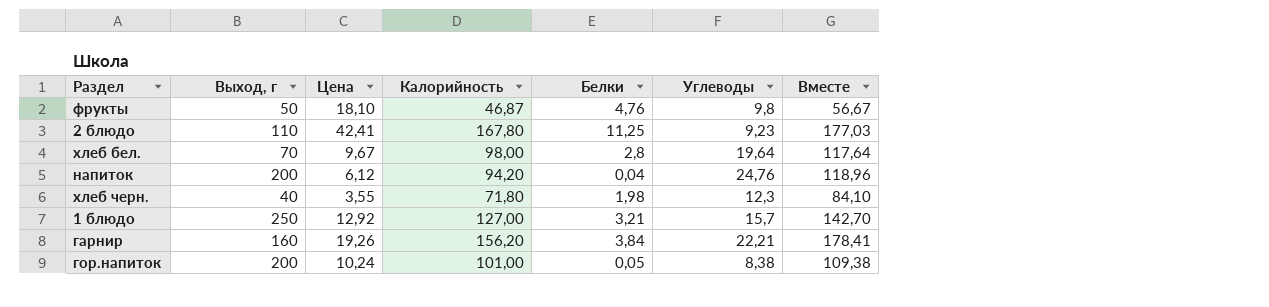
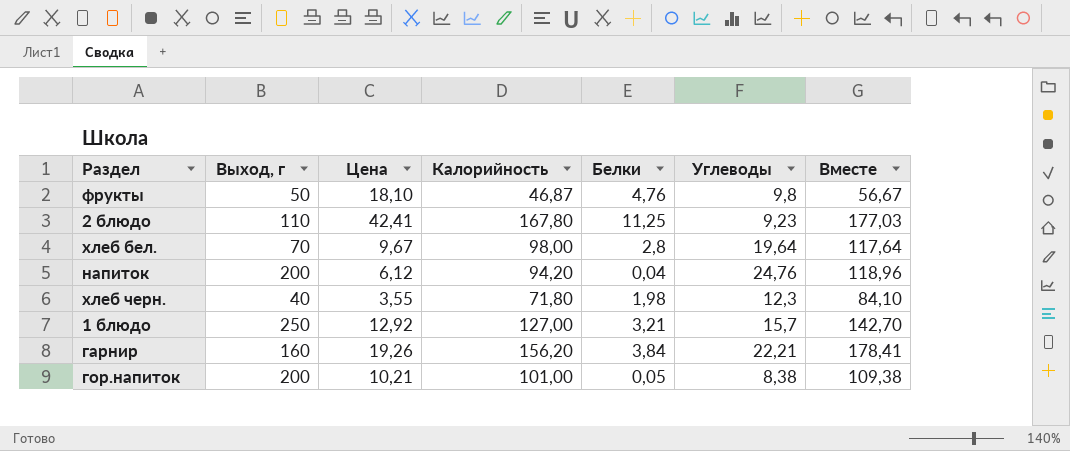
гор.напиток | Цена: 10,24 -> 10,21

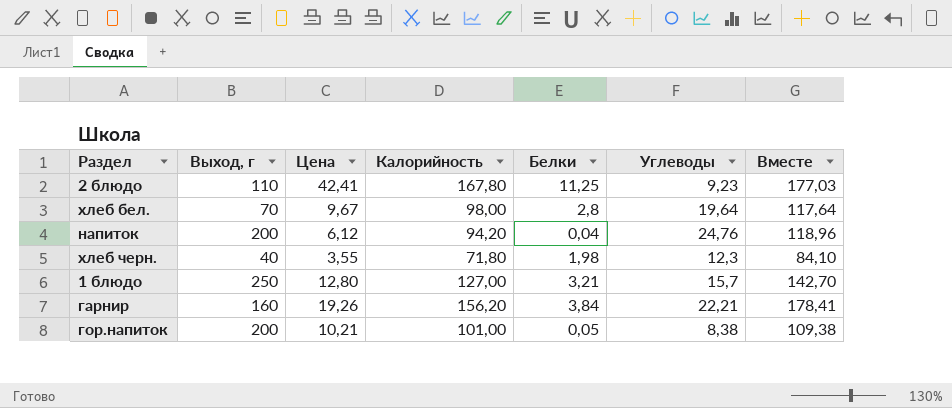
row фрукты: 50 | 18,10 | 46,87 | 4,76 | 9,8 | 56,67 -> none
1 блюдо | Цена: 12,92 -> 12,80

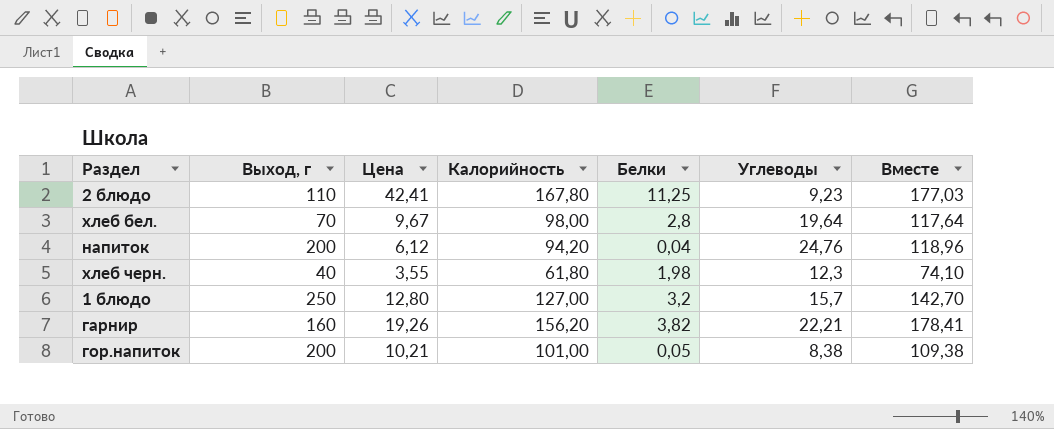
хлеб черн. | Калорийность: 71,80 -> 61,80
хлеб черн. | Вместе: 84,10 -> 74,10
1 блюдо | Белки: 3,21 -> 3,2
гарнир | Белки: 3,84 -> 3,82

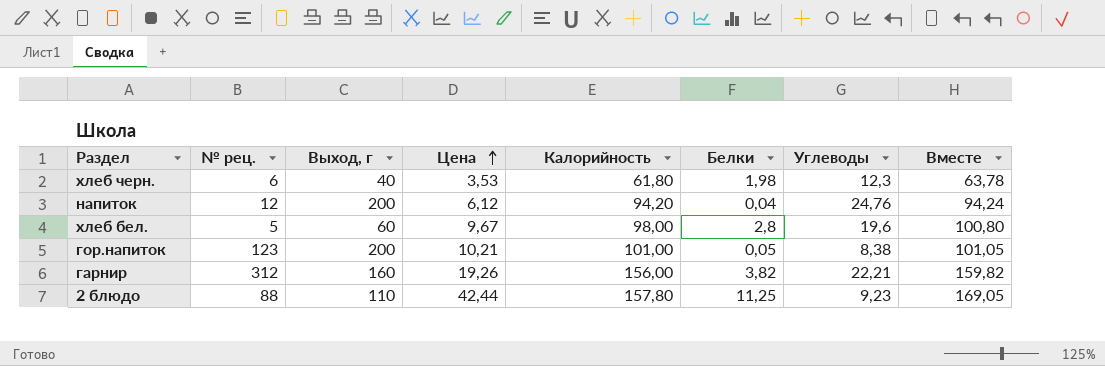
row order: none -> Цена ascending
column № рец. | position: none -> 2
column Вместе | formula: [Калорийность] + [Углеводы] -> [Калорийность] + [Белки]
row 1 блюдо: 250 | 12,80 | 127,00 | 3,2 | 15,7 | 142,70 -> none
хлеб черн. | Цена: 3,55 -> 3,53
хлеб бел. | Выход, г: 70 -> 60
хлеб бел. | Углеводы: 19,64 -> 19,6
гарнир | Калорийность: 156,20 -> 156,00
2 блюдо | Цена: 42,41 -> 42,44
2 блюдо | Калорийность: 167,80 -> 157,80

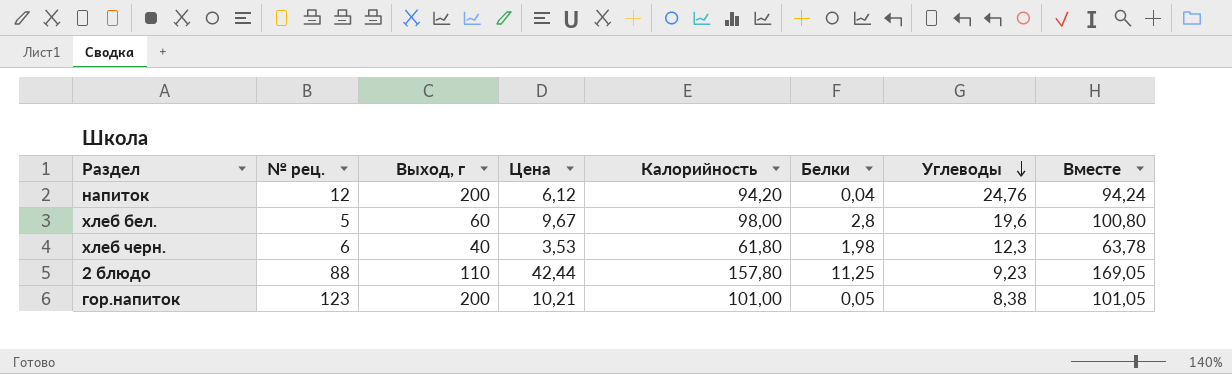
row order: Цена ascending -> Углеводы descending
row гарнир: 312 | 160 | 19,26 | 156,00 | 3,82 | 22,21 | 159,82 -> none

